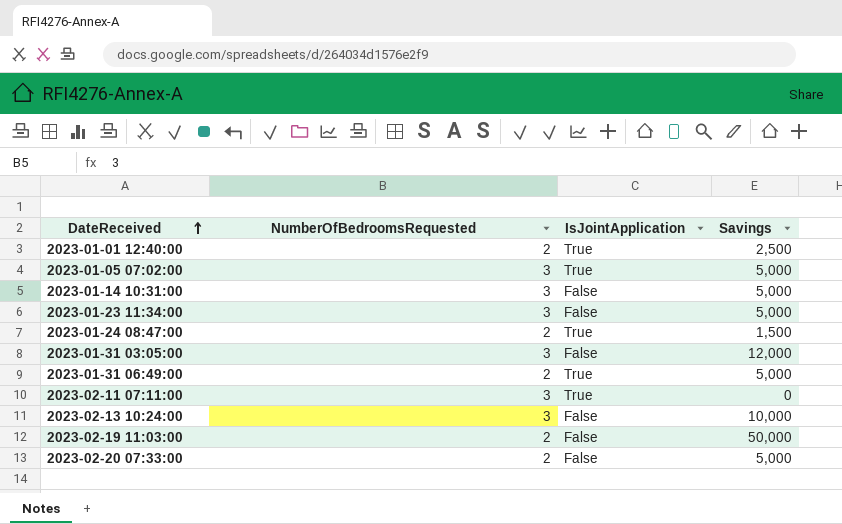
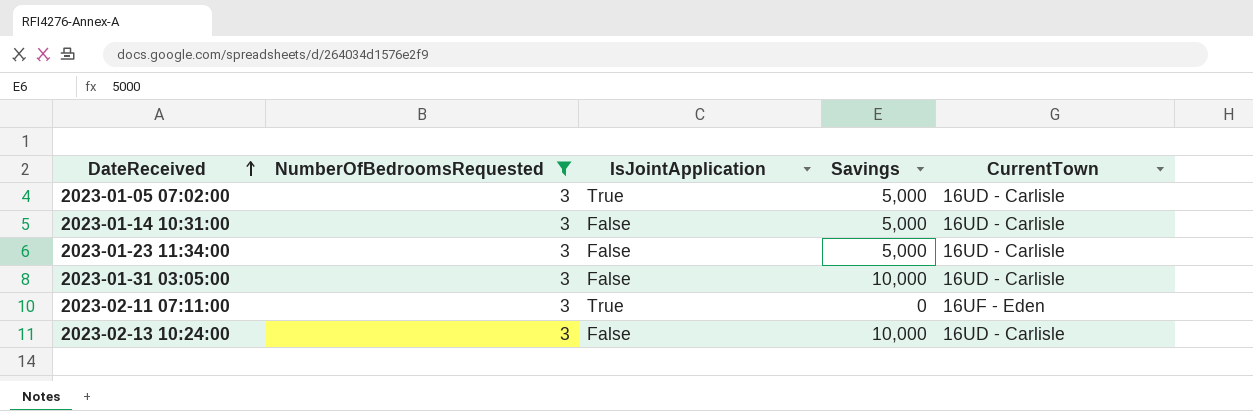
filter: none -> NumberOfBedroomsRequested = 3
column CurrentTown | position: none -> 5
2023-01-31 03:05:00 | Savings: 12,000 -> 10,000

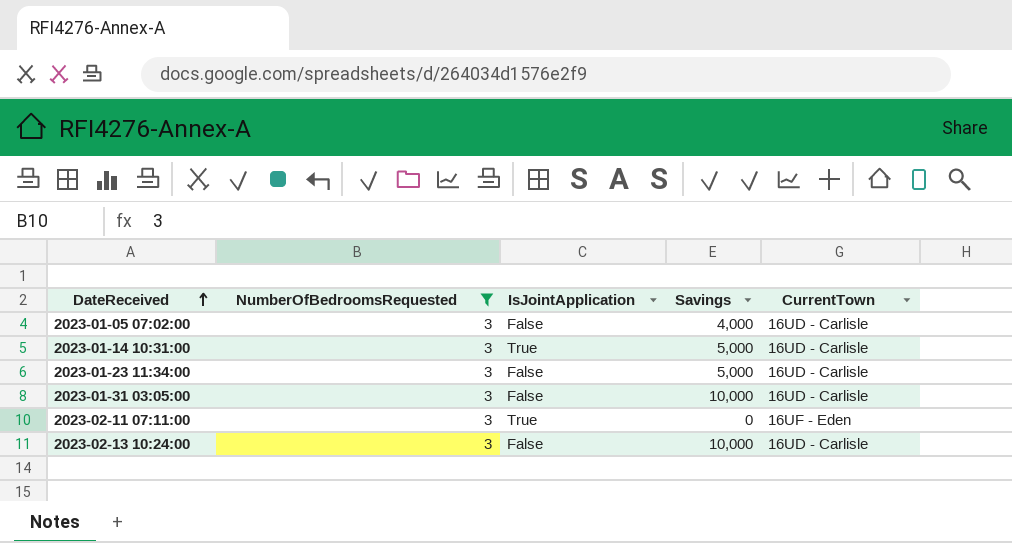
2023-01-05 07:02:00 | IsJointApplication: True -> False
2023-01-05 07:02:00 | Savings: 5,000 -> 4,000
2023-01-14 10:31:00 | IsJointApplication: False -> True

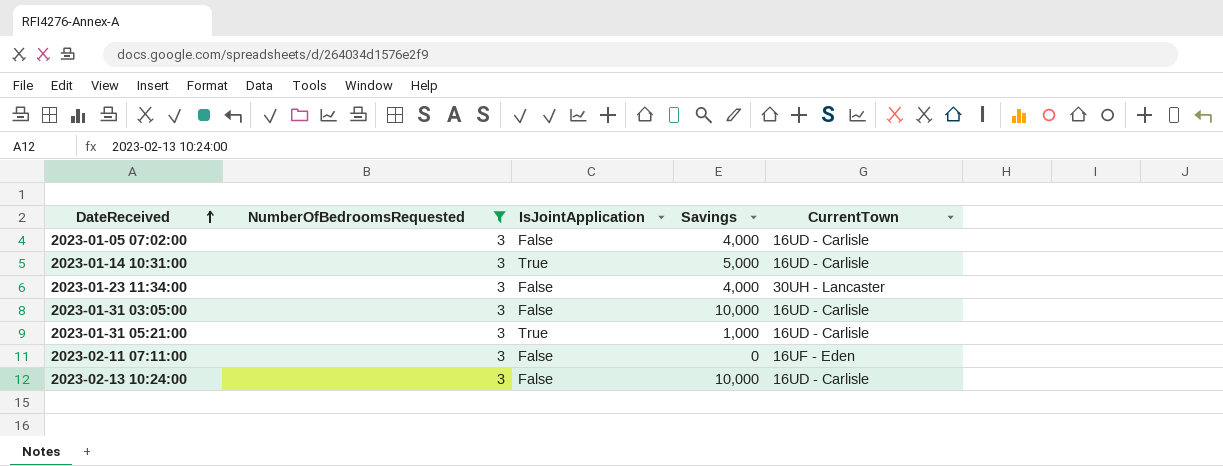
2023-01-23 11:34:00 | Savings: 5,000 -> 4,000
2023-01-23 11:34:00 | CurrentTown: 16UD - Carlisle -> 30UH - Lancaster
row 2023-01-31 05:21:00: none -> 3 | True | 1,000 | 16UD - Carlisle
2023-02-11 07:11:00 | IsJointApplication: True -> False

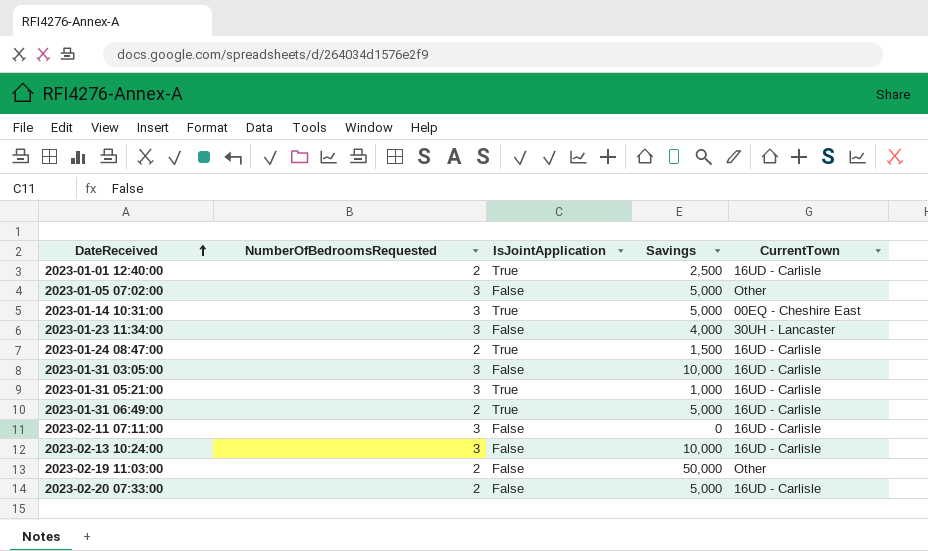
filter: NumberOfBedroomsRequested = 3 -> none
2023-01-05 07:02:00 | Savings: 4,000 -> 5,000
2023-01-05 07:02:00 | CurrentTown: 16UD - Carlisle -> Other
2023-01-14 10:31:00 | CurrentTown: 16UD - Carlisle -> 00EQ - Cheshire East
2023-02-11 07:11:00 | CurrentTown: 16UF - Eden -> 16UD - Carlisle

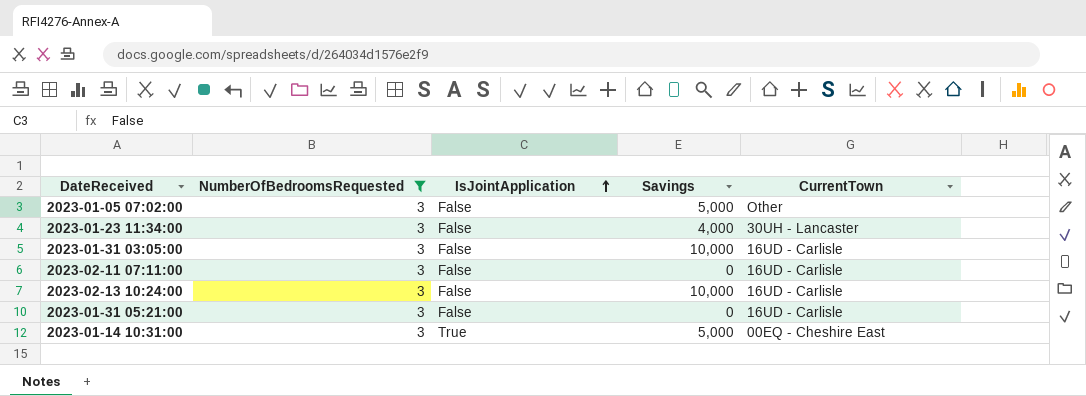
filter: none -> NumberOfBedroomsRequested = 3
row order: DateReceived ascending -> IsJointApplication ascending
2023-01-31 05:21:00 | IsJointApplication: True -> False
2023-01-31 05:21:00 | Savings: 1,000 -> 0

